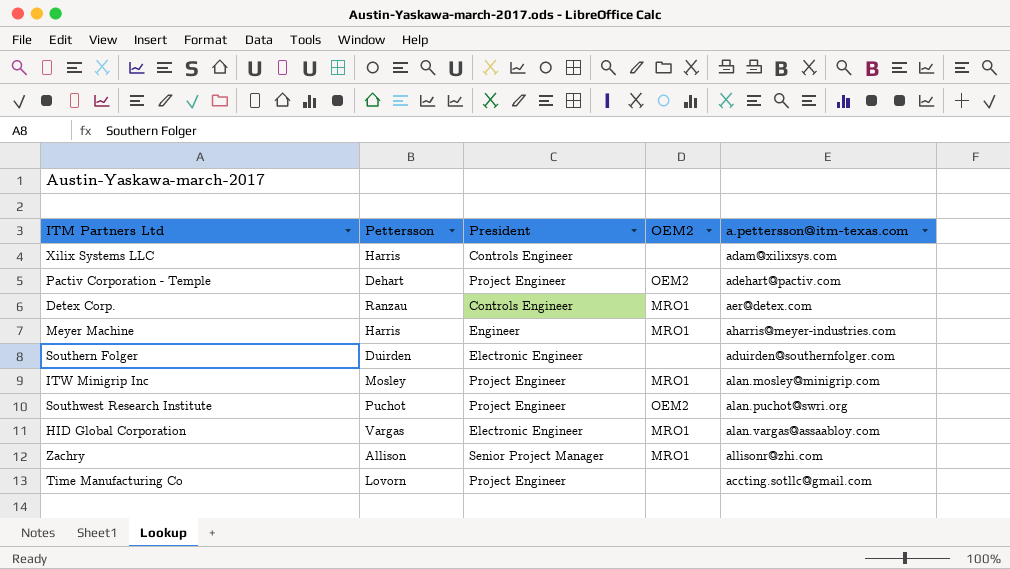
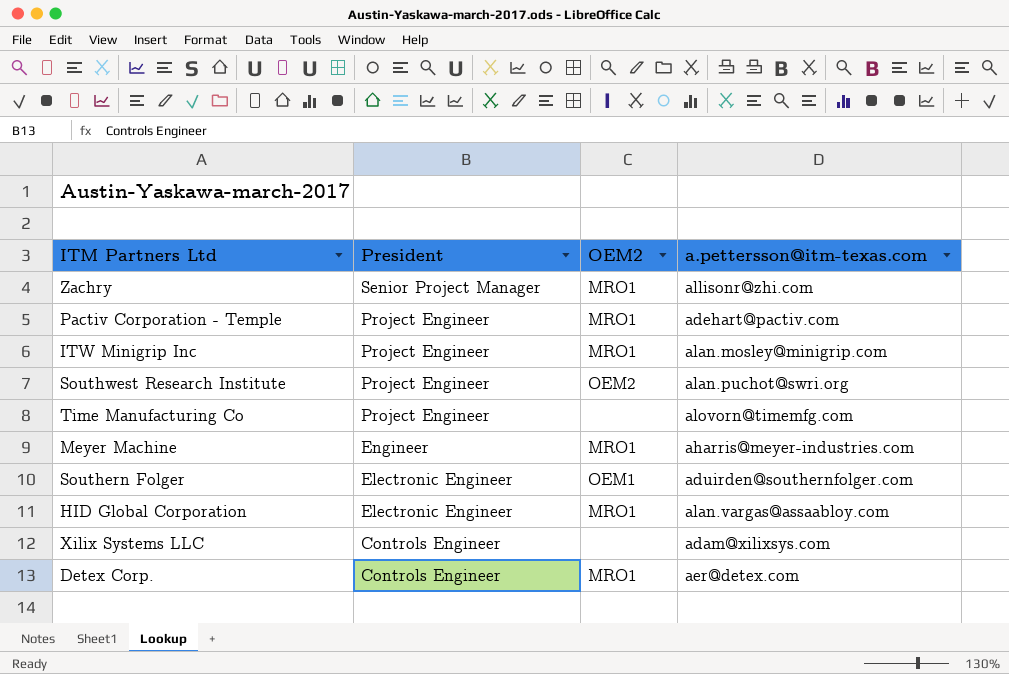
row order: none -> President descending
column Pettersson | position: 2 -> none
Pactiv Corporation - Temple | OEM2: OEM2 -> MRO1
Time Manufacturing Co | a.pettersson@itm-texas.com: accting.sotllc@gmail.com -> alovorn@timemfg.com
Southern Folger | OEM2: none -> OEM1

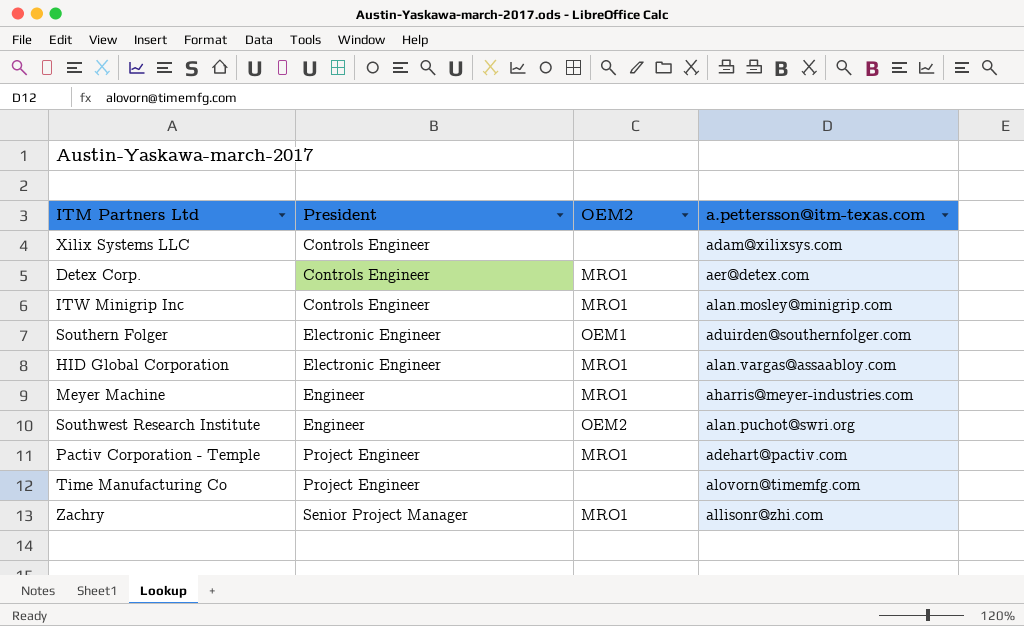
row order: President descending -> President ascending
ITW Minigrip Inc | President: Project Engineer -> Controls Engineer
Southwest Research Institute | President: Project Engineer -> Engineer

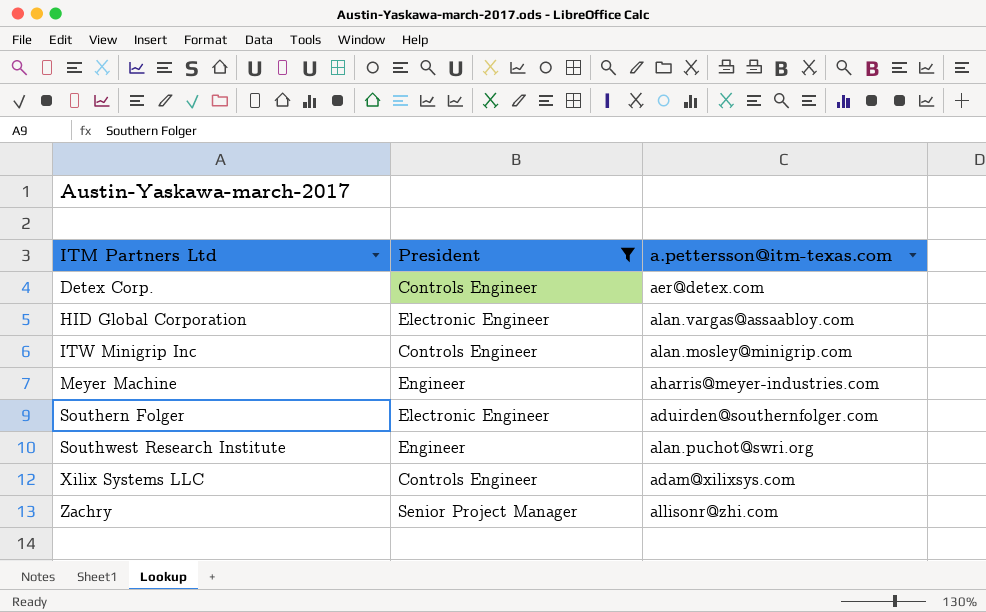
filter: none -> President != Project Engineer
row order: President ascending -> ITM Partners Ltd ascending
column OEM2 | position: 3 -> none

